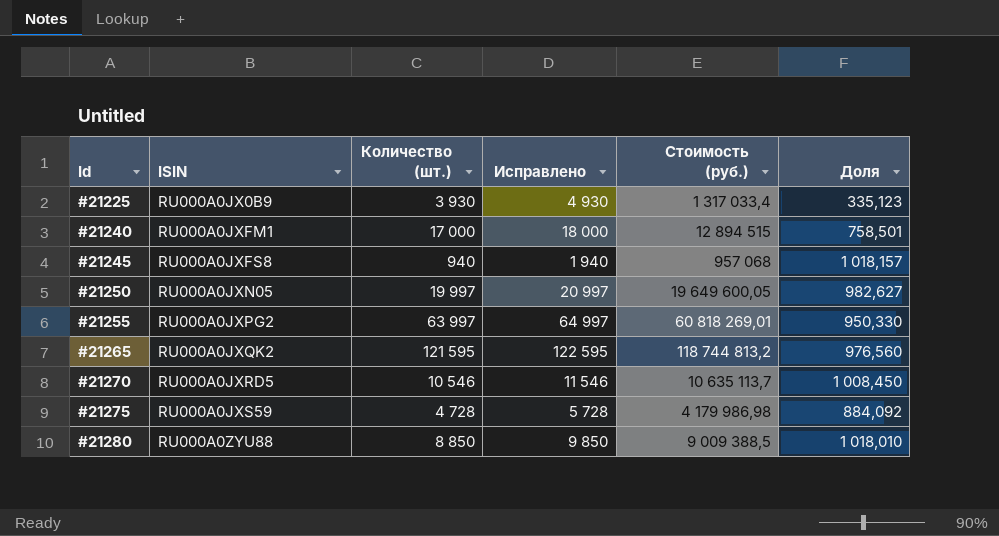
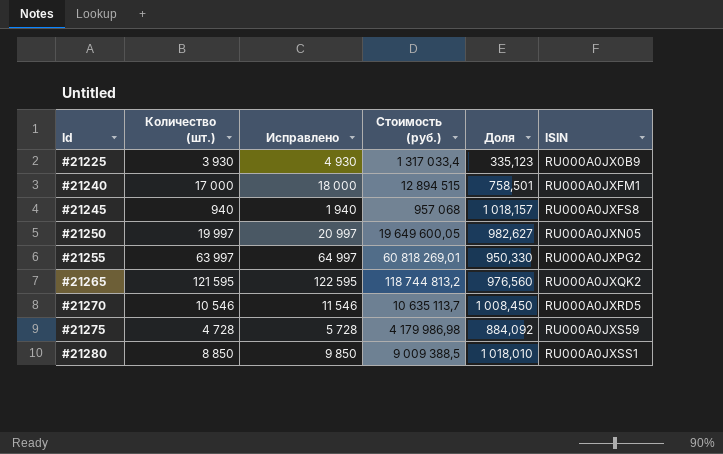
column ISIN | position: 2 -> 6
#21280 | ISIN: RU000A0ZYU88 -> RU000A0JXSS1

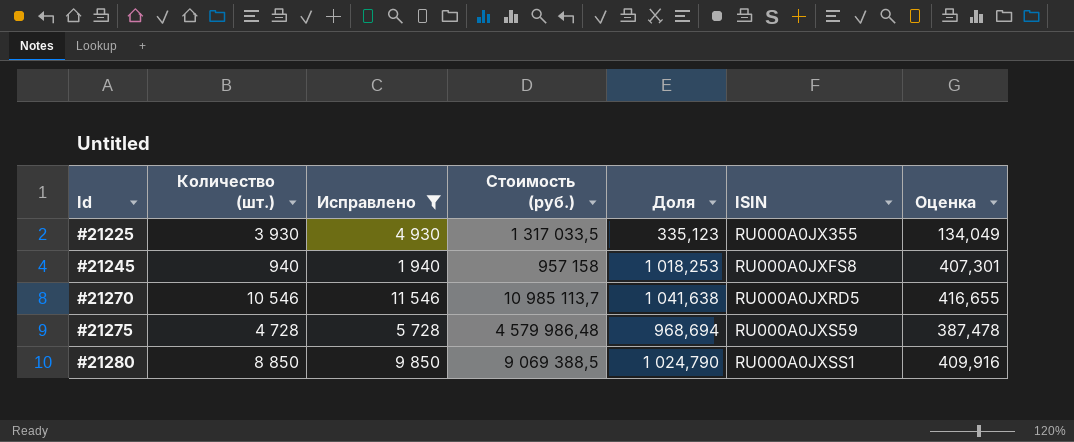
filter: none -> Исправлено <= 11 546
column Оценка | formula: none -> [Доля] * 0,4
#21225 | Стоимость (руб.): 1 317 033,4 -> 1 317 033,5
#21225 | ISIN: RU000A0JX0B9 -> RU000A0JX355
#21245 | Стоимость (руб.): 957 068 -> 957 158
#21245 | Доля: 1 018,157 -> 1 018,253
#21270 | Стоимость (руб.): 10 635 113,7 -> 10 985 113,7
#21270 | Доля: 1 008,450 -> 1 041,638
#21275 | Стоимость (руб.): 4 179 986,98 -> 4 579 986,48
#21275 | Доля: 884,092 -> 968,694
#21280 | Стоимость (руб.): 9 009 388,5 -> 9 069 388,5
#21280 | Доля: 1 018,010 -> 1 024,790

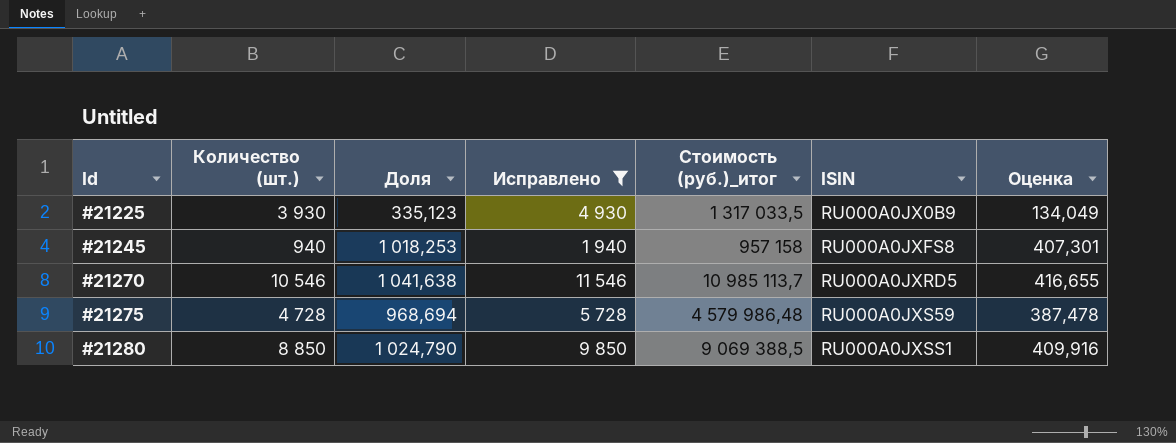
column Доля | position: 5 -> 3
column name: Стоимость (руб.) -> Стоимость (руб.)_итог
#21225 | ISIN: RU000A0JX355 -> RU000A0JX0B9

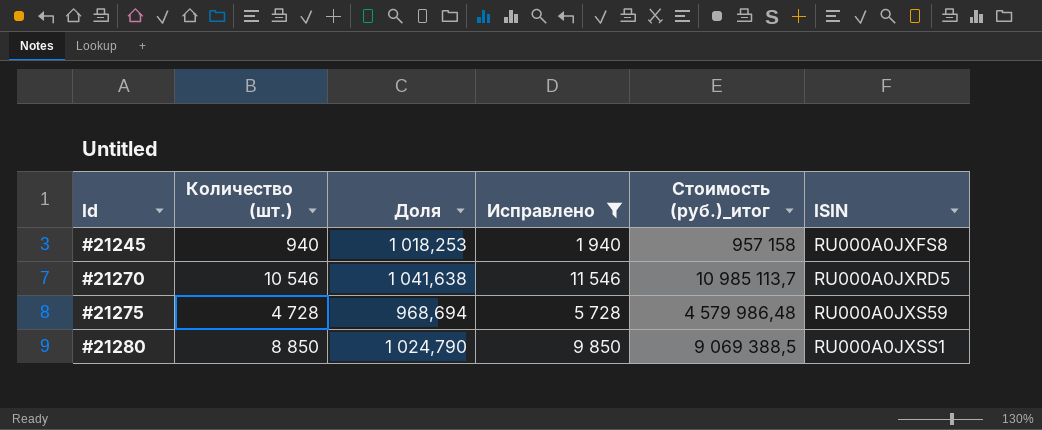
column Оценка | formula: [Доля] * 0,4 -> none
row #21225: 3 930 | 335,123 | 4 930 | 1 317 033,5 | RU000A0JX0B9 | 134,049 -> none

